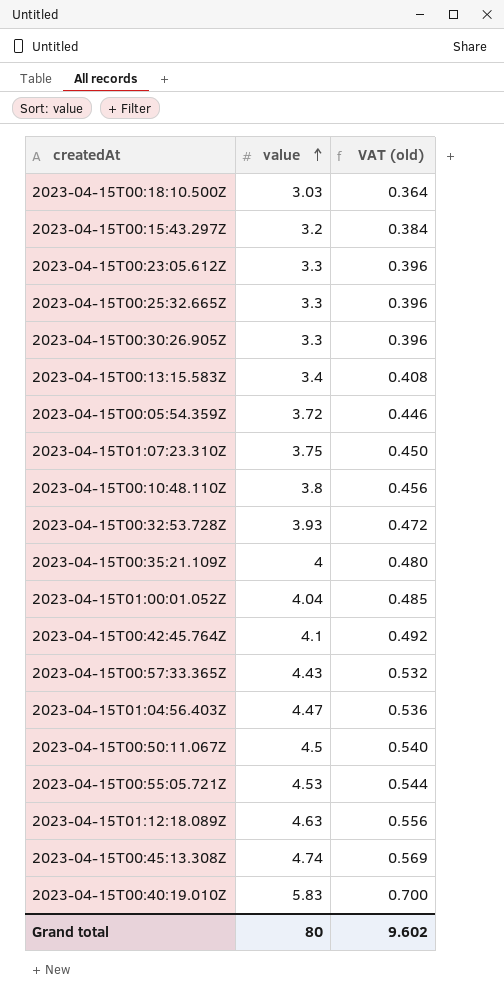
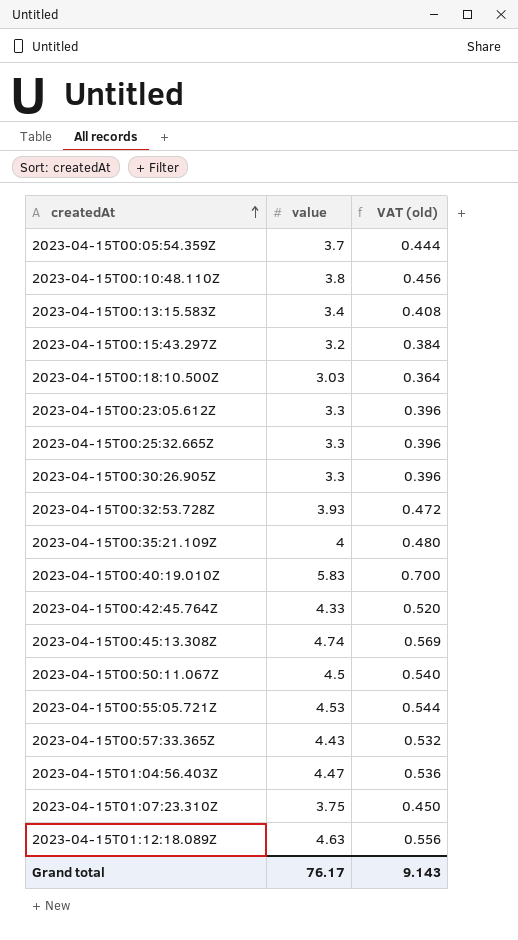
row order: value ascending -> createdAt ascending
row 2023-04-15T01:00:01.052Z: 4.04 | 0.485 -> none
2023-04-15T00:05:54.359Z | value: 3.72 -> 3.7
2023-04-15T00:05:54.359Z | VAT (old): 0.446 -> 0.444
2023-04-15T00:42:45.764Z | value: 4.1 -> 4.33
2023-04-15T00:42:45.764Z | VAT (old): 0.492 -> 0.520
Grand total | value: 80 -> 76.17
Grand total | VAT (old): 9.602 -> 9.143

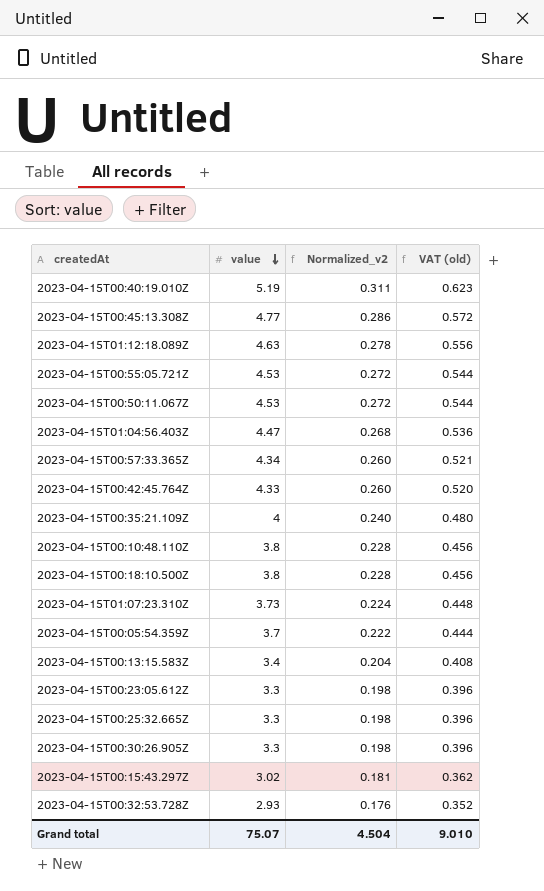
row order: createdAt ascending -> value descending
column Normalized_v2 | formula: none -> [value] * 0.06
2023-04-15T00:40:19.010Z | value: 5.83 -> 5.19
2023-04-15T00:40:19.010Z | VAT (old): 0.700 -> 0.623
2023-04-15T00:45:13.308Z | value: 4.74 -> 4.77
2023-04-15T00:45:13.308Z | VAT (old): 0.569 -> 0.572
2023-04-15T00:50:11.067Z | value: 4.5 -> 4.53
2023-04-15T00:50:11.067Z | VAT (old): 0.540 -> 0.544
2023-04-15T00:57:33.365Z | value: 4.43 -> 4.34
2023-04-15T00:57:33.365Z | VAT (old): 0.532 -> 0.521
2023-04-15T00:18:10.500Z | value: 3.03 -> 3.8
2023-04-15T00:18:10.500Z | VAT (old): 0.364 -> 0.456
2023-04-15T01:07:23.310Z | value: 3.75 -> 3.73
2023-04-15T01:07:23.310Z | VAT (old): 0.450 -> 0.448
2023-04-15T00:15:43.297Z | value: 3.2 -> 3.02
2023-04-15T00:15:43.297Z | VAT (old): 0.384 -> 0.362
2023-04-15T00:32:53.728Z | value: 3.93 -> 2.93
2023-04-15T00:32:53.728Z | VAT (old): 0.472 -> 0.352
Grand total | value: 76.17 -> 75.07
Grand total | VAT (old): 9.143 -> 9.010

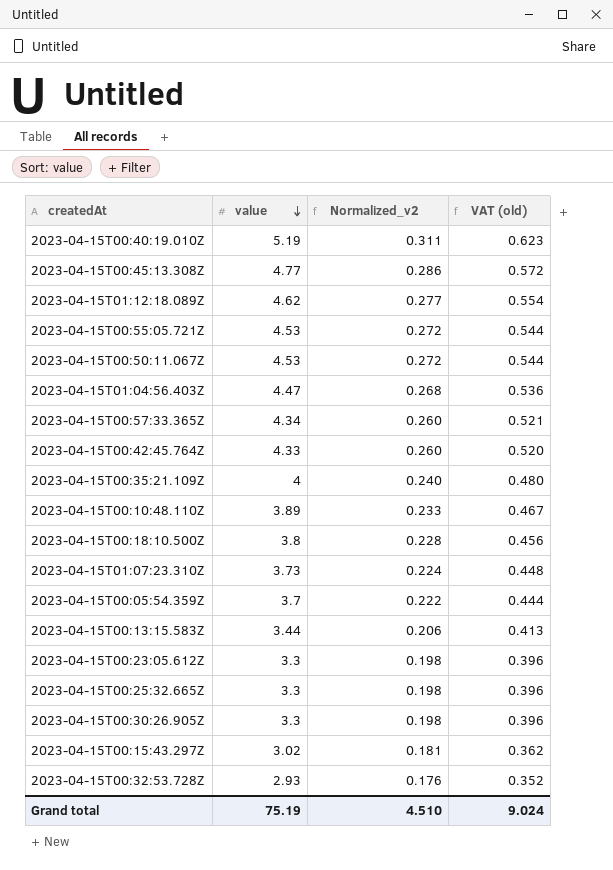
2023-04-15T01:12:18.089Z | value: 4.63 -> 4.62
2023-04-15T01:12:18.089Z | Normalized_v2: 0.278 -> 0.277
2023-04-15T01:12:18.089Z | VAT (old): 0.556 -> 0.554
2023-04-15T00:10:48.110Z | value: 3.8 -> 3.89
2023-04-15T00:10:48.110Z | Normalized_v2: 0.228 -> 0.233
2023-04-15T00:10:48.110Z | VAT (old): 0.456 -> 0.467
2023-04-15T00:13:15.583Z | value: 3.4 -> 3.44
2023-04-15T00:13:15.583Z | Normalized_v2: 0.204 -> 0.206
2023-04-15T00:13:15.583Z | VAT (old): 0.408 -> 0.413
Grand total | value: 75.07 -> 75.19
Grand total | Normalized_v2: 4.504 -> 4.510
Grand total | VAT (old): 9.010 -> 9.024

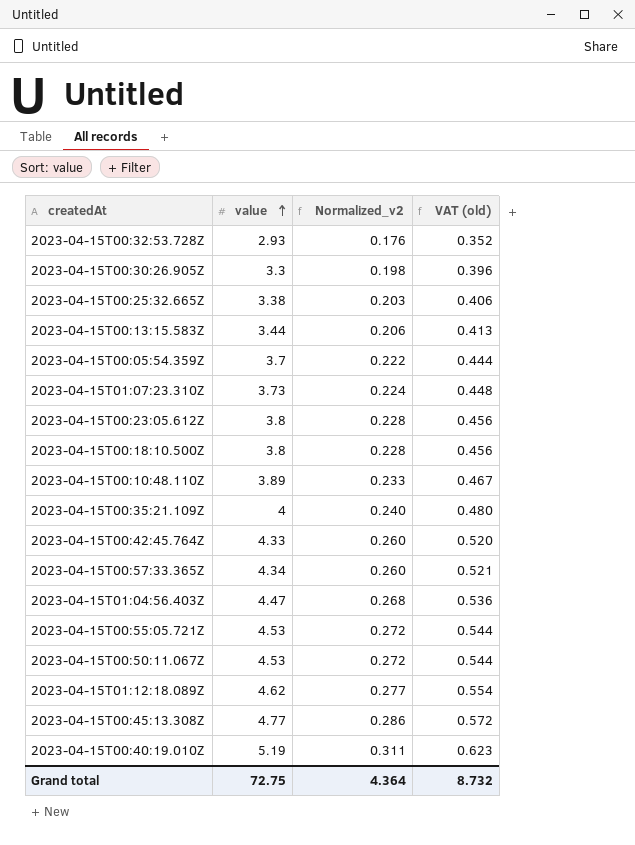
row order: value descending -> value ascending
row 2023-04-15T00:15:43.297Z: 3.02 | 0.181 | 0.362 -> none
2023-04-15T00:25:32.665Z | value: 3.3 -> 3.38
2023-04-15T00:25:32.665Z | Normalized_v2: 0.198 -> 0.203
2023-04-15T00:25:32.665Z | VAT (old): 0.396 -> 0.406
2023-04-15T00:23:05.612Z | value: 3.3 -> 3.8
2023-04-15T00:23:05.612Z | Normalized_v2: 0.198 -> 0.228
2023-04-15T00:23:05.612Z | VAT (old): 0.396 -> 0.456
Grand total | value: 75.19 -> 72.75
Grand total | Normalized_v2: 4.510 -> 4.364
Grand total | VAT (old): 9.024 -> 8.732

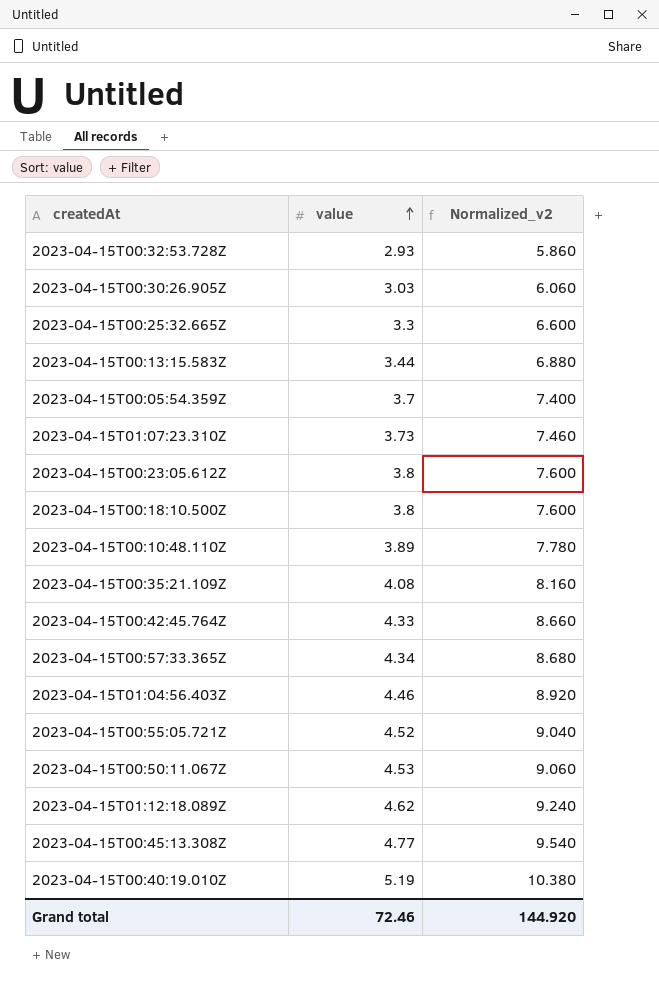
column VAT (old) | formula: [value] * 0.12 -> none
column Normalized_v2 | formula: [value] * 0.06 -> [value] * 2
2023-04-15T00:30:26.905Z | value: 3.3 -> 3.03
2023-04-15T00:25:32.665Z | value: 3.38 -> 3.3
2023-04-15T00:35:21.109Z | value: 4 -> 4.08
2023-04-15T01:04:56.403Z | value: 4.47 -> 4.46
2023-04-15T00:55:05.721Z | value: 4.53 -> 4.52
Grand total | value: 72.75 -> 72.46
Grand total | Normalized_v2: 4.364 -> 144.920

